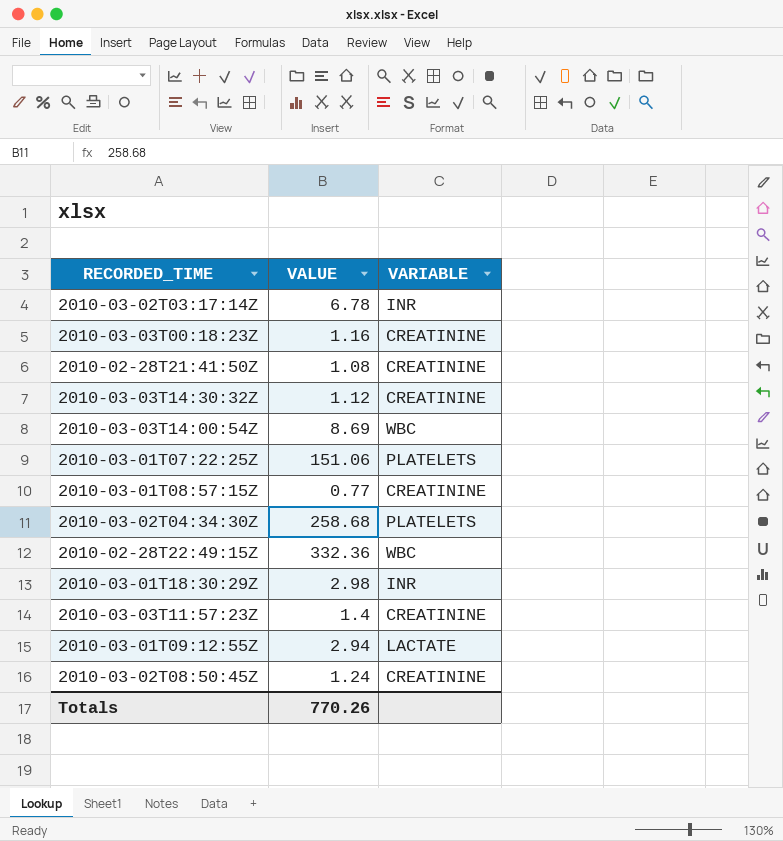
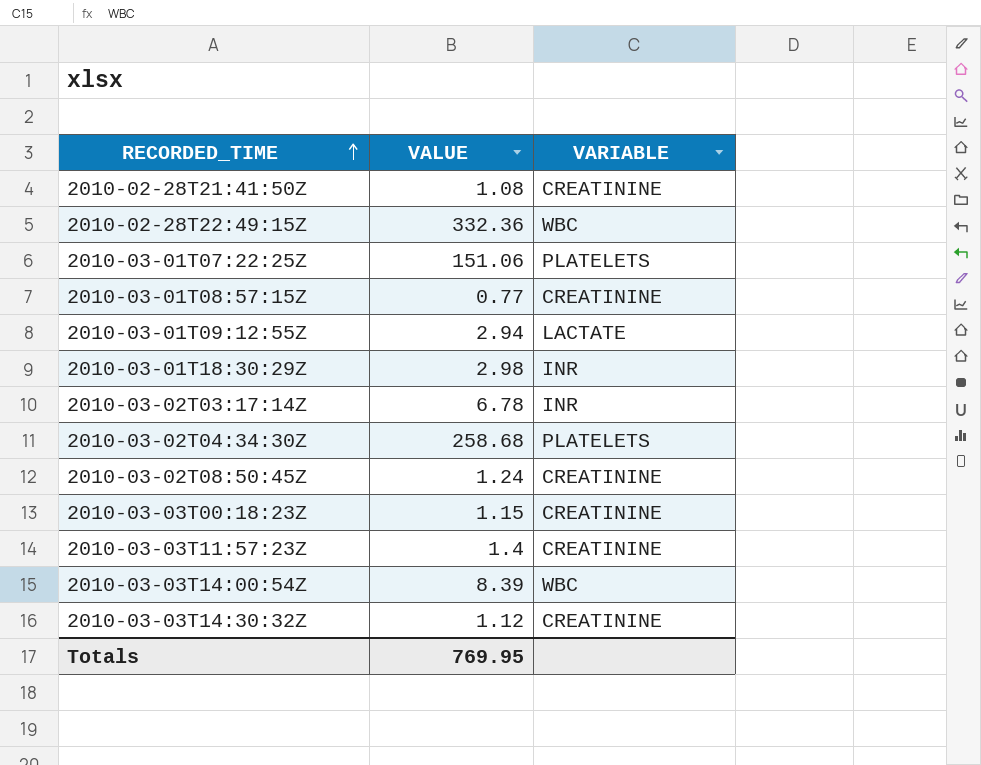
row order: none -> RECORDED_TIME ascending
2010-03-03T00:18:23Z | VALUE: 1.16 -> 1.15
2010-03-03T14:00:54Z | VALUE: 8.69 -> 8.39
Totals | VALUE: 770.26 -> 769.95

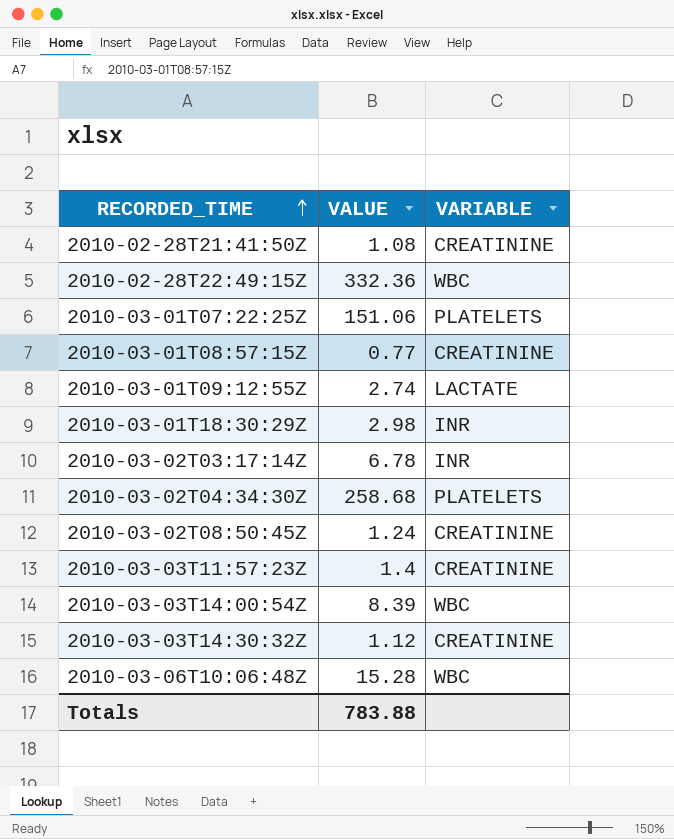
row 2010-03-03T00:18:23Z: 1.15 | CREATININE -> none
2010-03-01T09:12:55Z | VALUE: 2.94 -> 2.74
row 2010-03-06T10:06:48Z: none -> 15.28 | WBC
Totals | VALUE: 769.95 -> 783.88

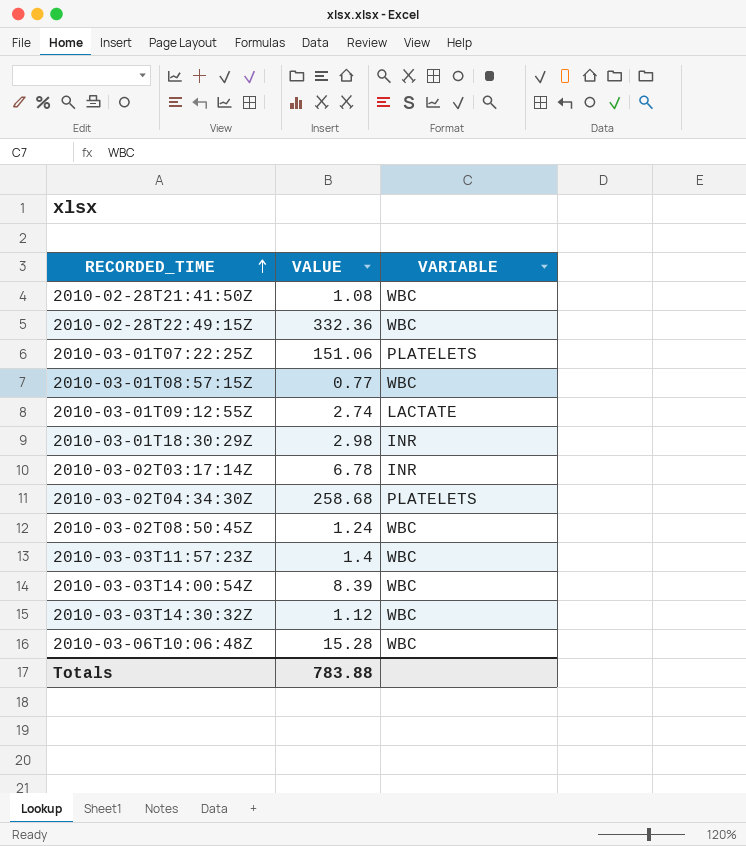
2010-02-28T21:41:50Z | VARIABLE: CREATININE -> WBC
2010-03-01T08:57:15Z | VARIABLE: CREATININE -> WBC
2010-03-02T08:50:45Z | VARIABLE: CREATININE -> WBC
2010-03-03T11:57:23Z | VARIABLE: CREATININE -> WBC
2010-03-03T14:30:32Z | VARIABLE: CREATININE -> WBC

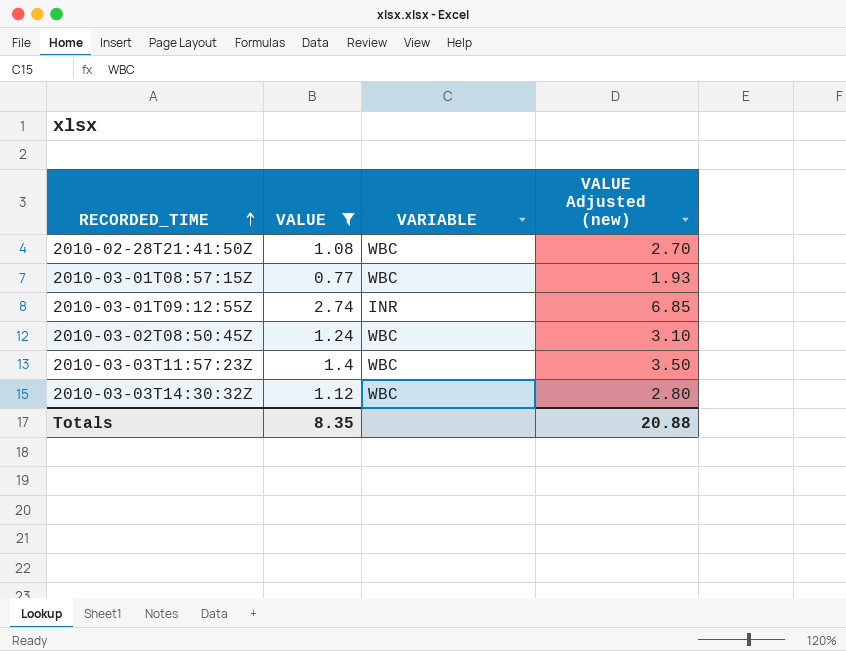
filter: none -> VALUE <= 2.74
column VALUE Adjusted (new) | formula: none -> [VALUE] * 2.5
2010-03-01T09:12:55Z | VARIABLE: LACTATE -> INR
Totals | VALUE: 783.88 -> 8.35

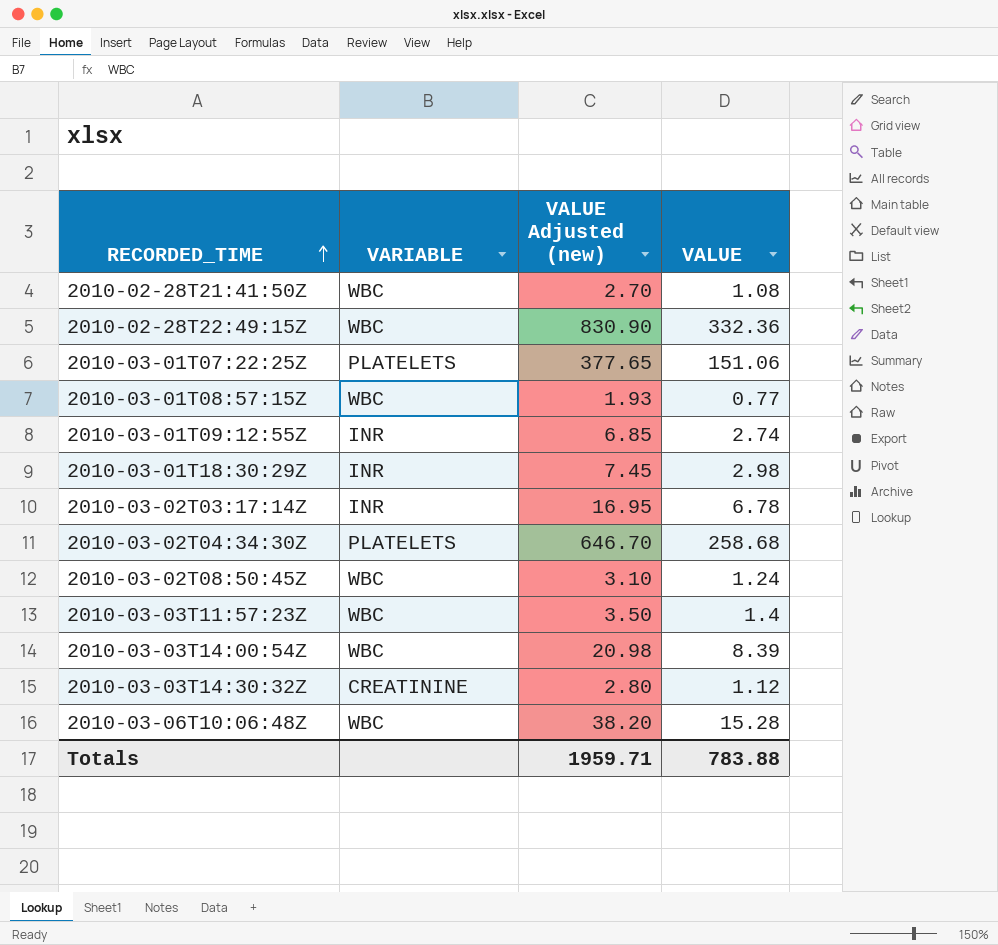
filter: VALUE <= 2.74 -> none
column VALUE | position: 2 -> 4
2010-03-03T14:30:32Z | VARIABLE: WBC -> CREATININE
Totals | VALUE Adjusted (new): 20.88 -> 1959.71
Totals | VALUE: 8.35 -> 783.88

